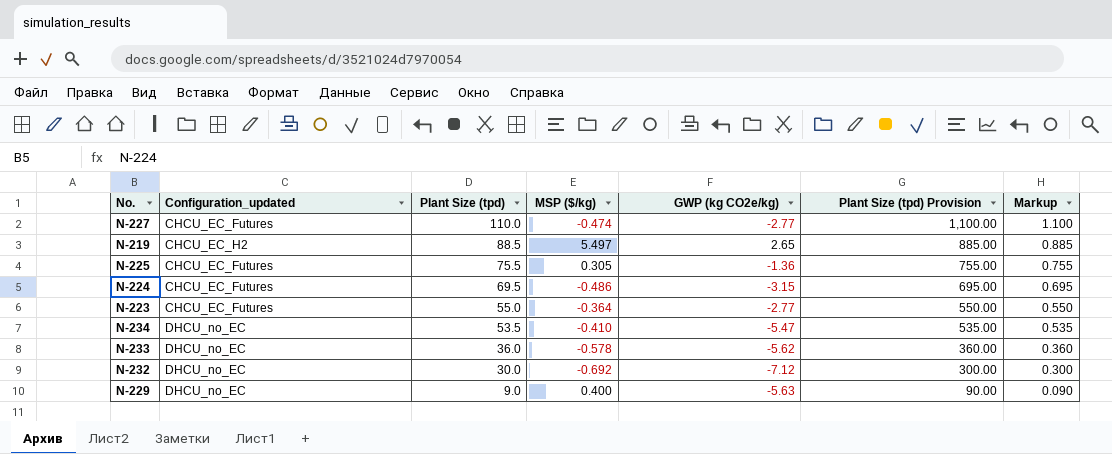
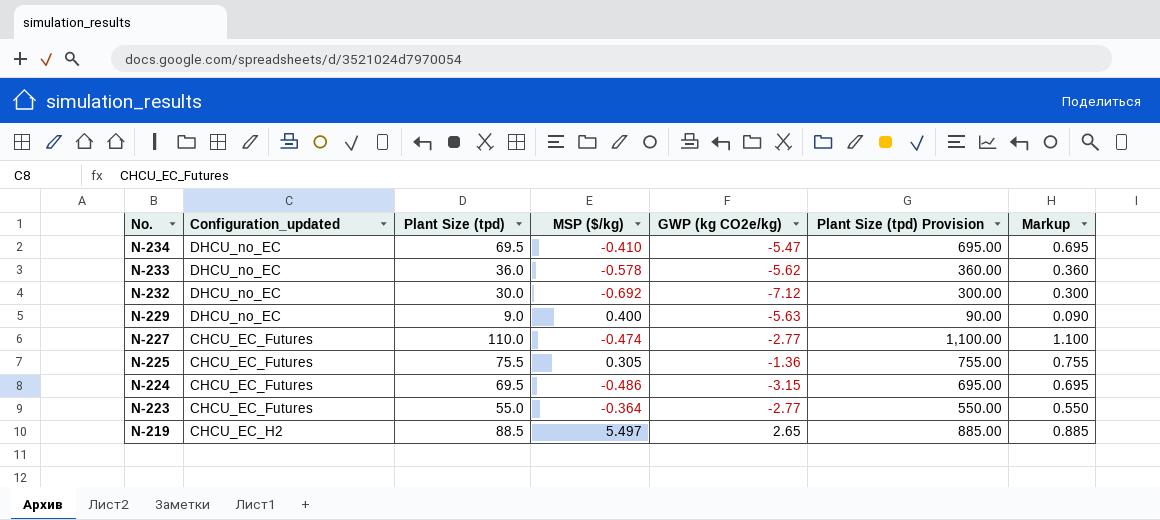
row order: Plant Size (tpd) descending -> No. descending
N-234 | Plant Size (tpd): 53.5 -> 69.5
N-234 | Plant Size (tpd) Provision: 535.00 -> 695.00
N-234 | Markup: 0.535 -> 0.695

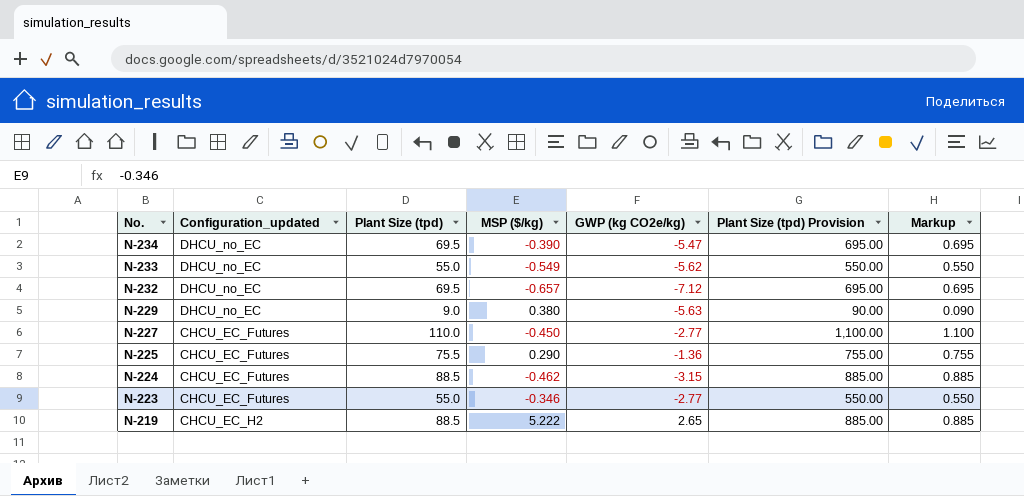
N-234 | MSP ($/kg): -0.410 -> -0.390
N-233 | Plant Size (tpd): 36.0 -> 55.0
N-233 | MSP ($/kg): -0.578 -> -0.549
N-233 | Plant Size (tpd) Provision: 360.00 -> 550.00
N-233 | Markup: 0.360 -> 0.550
N-232 | Plant Size (tpd): 30.0 -> 69.5
N-232 | MSP ($/kg): -0.692 -> -0.657
N-232 | Plant Size (tpd) Provision: 300.00 -> 695.00
N-232 | Markup: 0.300 -> 0.695
N-229 | MSP ($/kg): 0.400 -> 0.380
N-227 | MSP ($/kg): -0.474 -> -0.450
N-225 | MSP ($/kg): 0.305 -> 0.290
N-224 | Plant Size (tpd): 69.5 -> 88.5
N-224 | MSP ($/kg): -0.486 -> -0.462
N-224 | Plant Size (tpd) Provision: 695.00 -> 885.00
N-224 | Markup: 0.695 -> 0.885
N-223 | MSP ($/kg): -0.364 -> -0.346
N-219 | MSP ($/kg): 5.497 -> 5.222

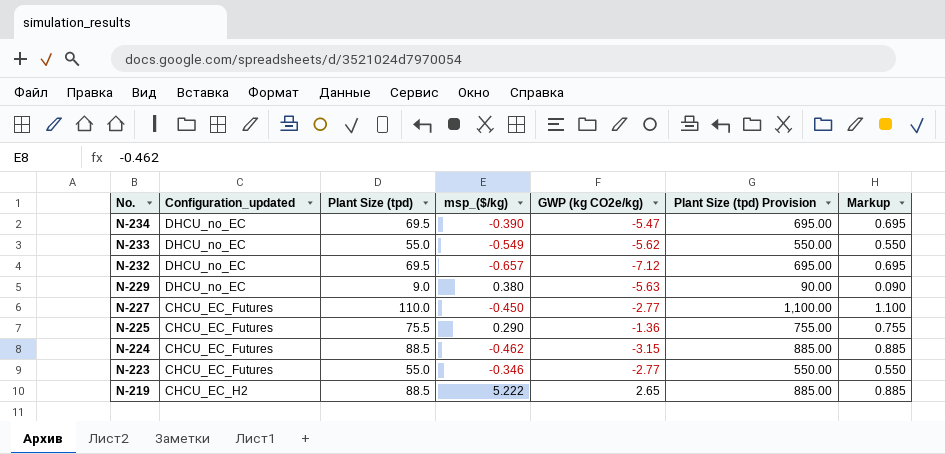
column name: MSP ($/kg) -> msp_($/kg)

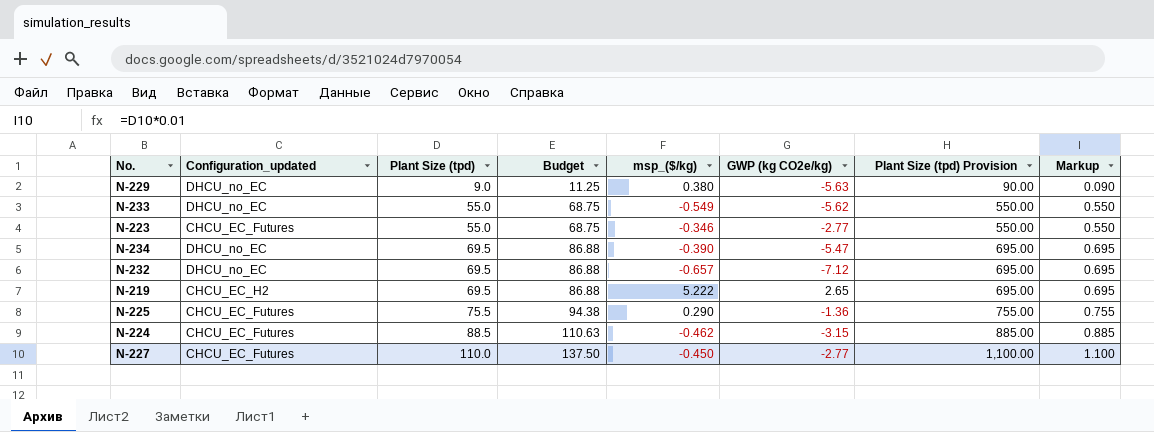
row order: No. descending -> Plant Size (tpd) ascending
column Budget | formula: none -> [Plant Size (tpd)] * 1.25
N-219 | Plant Size (tpd): 88.5 -> 69.5
N-219 | Plant Size (tpd) Provision: 885.00 -> 695.00
N-219 | Markup: 0.885 -> 0.695

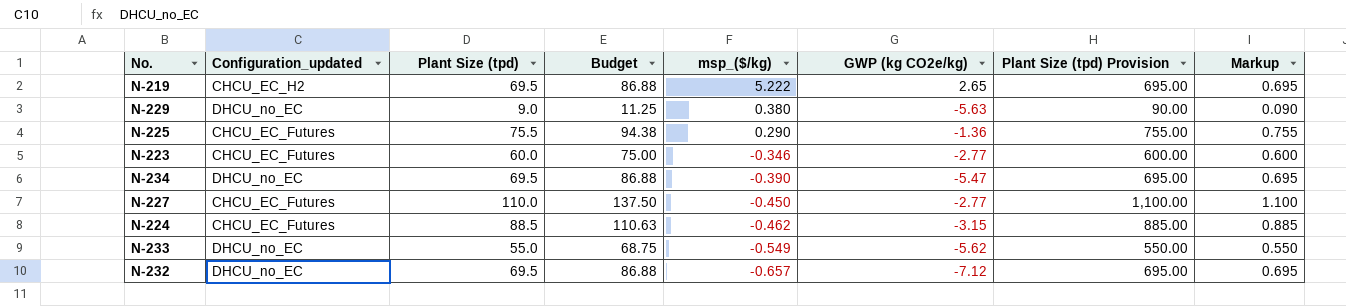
row order: Plant Size (tpd) ascending -> msp_($/kg) descending
N-223 | Plant Size (tpd): 55.0 -> 60.0
N-223 | Budget: 68.75 -> 75.00
N-223 | Plant Size (tpd) Provision: 550.00 -> 600.00
N-223 | Markup: 0.550 -> 0.600

